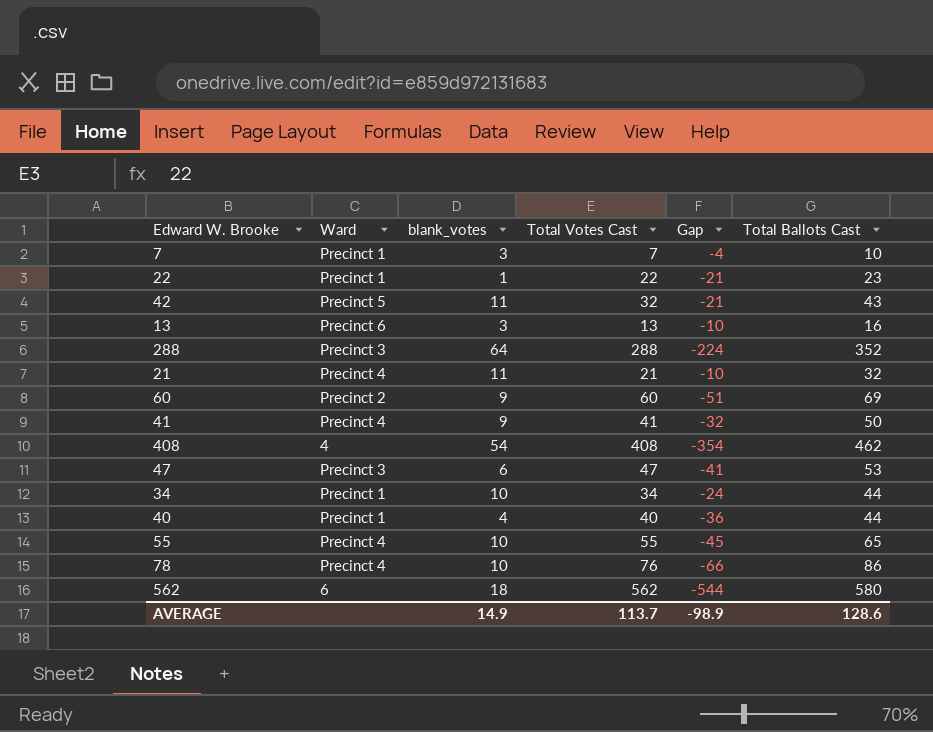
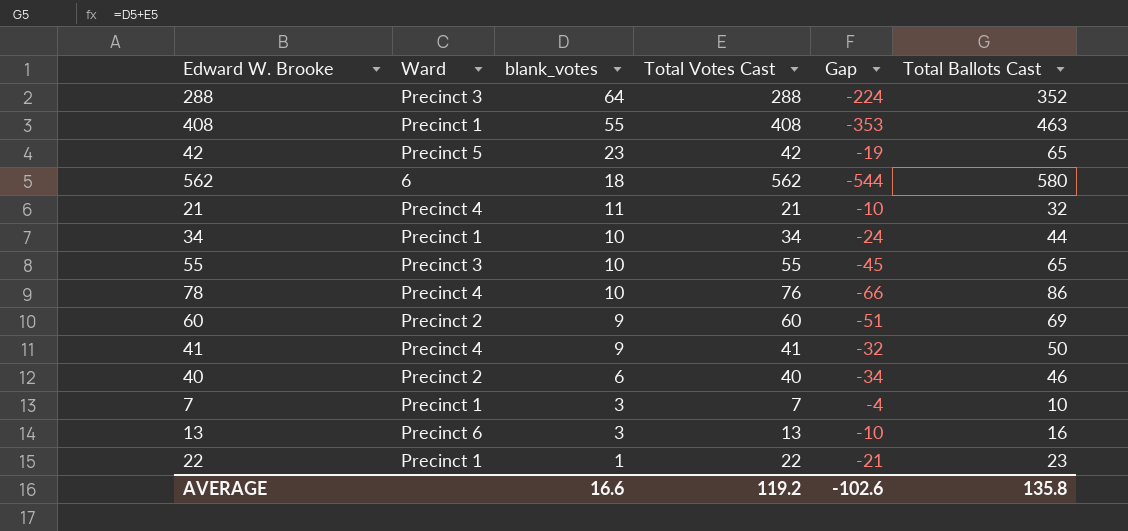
row order: none -> blank_votes descending
row 47: Precinct 3 | 6 | 47 | -41 | 53 -> none
408 | Ward: 4 -> Precinct 1
408 | blank_votes: 54 -> 55
408 | Gap: -354 -> -353
408 | Total Ballots Cast: 462 -> 463
42 | blank_votes: 11 -> 23
42 | Total Votes Cast: 32 -> 42
42 | Gap: -21 -> -19
42 | Total Ballots Cast: 43 -> 65
55 | Ward: Precinct 4 -> Precinct 3
40 | Ward: Precinct 1 -> Precinct 2
40 | blank_votes: 4 -> 6
40 | Gap: -36 -> -34
40 | Total Ballots Cast: 44 -> 46
AVERAGE | blank_votes: 14.9 -> 16.6
AVERAGE | Total Votes Cast: 113.7 -> 119.2
AVERAGE | Gap: -98.9 -> -102.6
AVERAGE | Total Ballots Cast: 128.6 -> 135.8

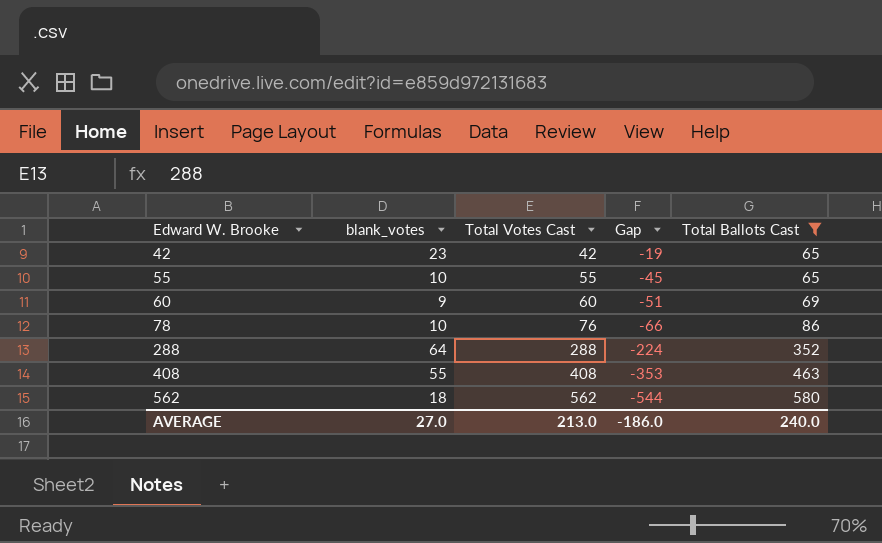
filter: none -> Total Ballots Cast >= 65
row order: blank_votes descending -> Edward W. Brooke ascending
column Ward | position: 2 -> none
AVERAGE | blank_votes: 16.6 -> 27.0
AVERAGE | Total Votes Cast: 119.2 -> 213.0
AVERAGE | Gap: -102.6 -> -186.0
AVERAGE | Total Ballots Cast: 135.8 -> 240.0

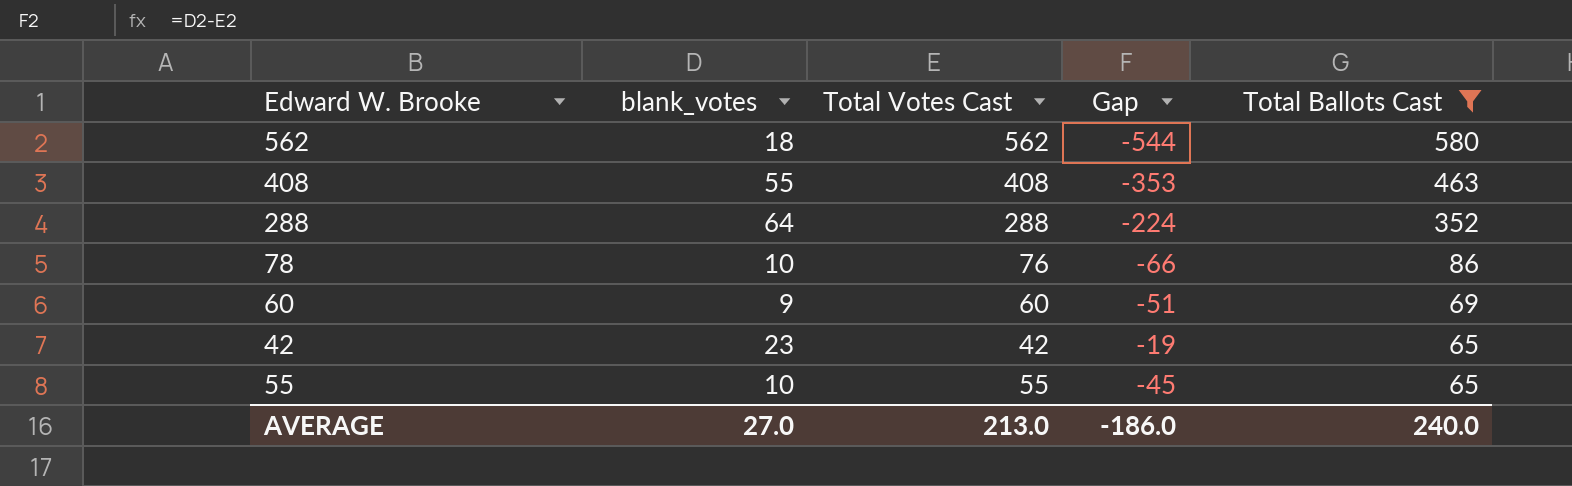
row order: Edward W. Brooke ascending -> Total Ballots Cast descending

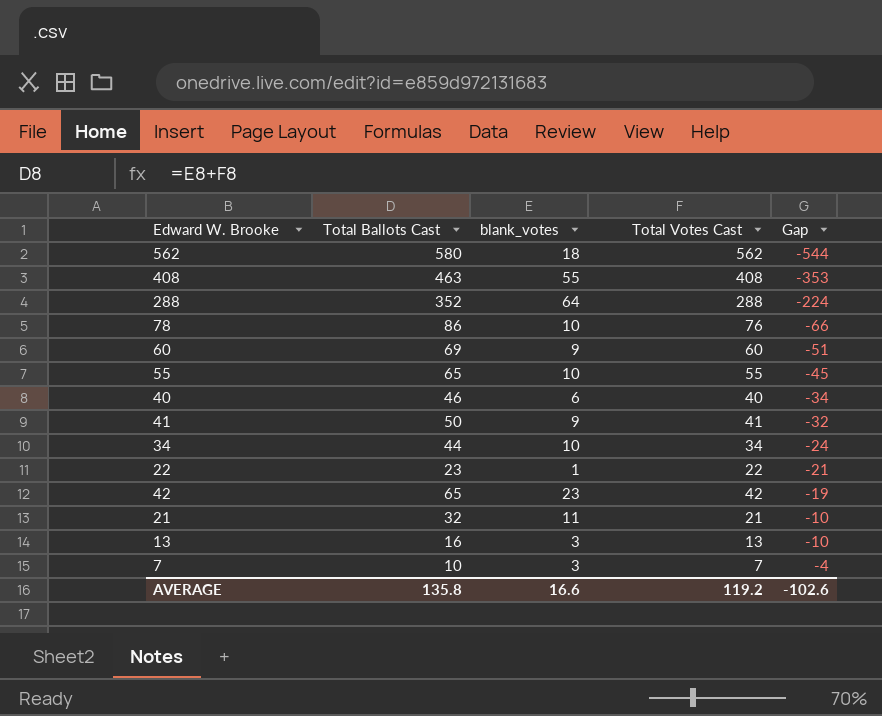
filter: Total Ballots Cast >= 65 -> none
row order: Total Ballots Cast descending -> Gap ascending
column Total Ballots Cast | position: 5 -> 2
AVERAGE | Total Ballots Cast: 240.0 -> 135.8
AVERAGE | blank_votes: 27.0 -> 16.6
AVERAGE | Total Votes Cast: 213.0 -> 119.2
AVERAGE | Gap: -186.0 -> -102.6

